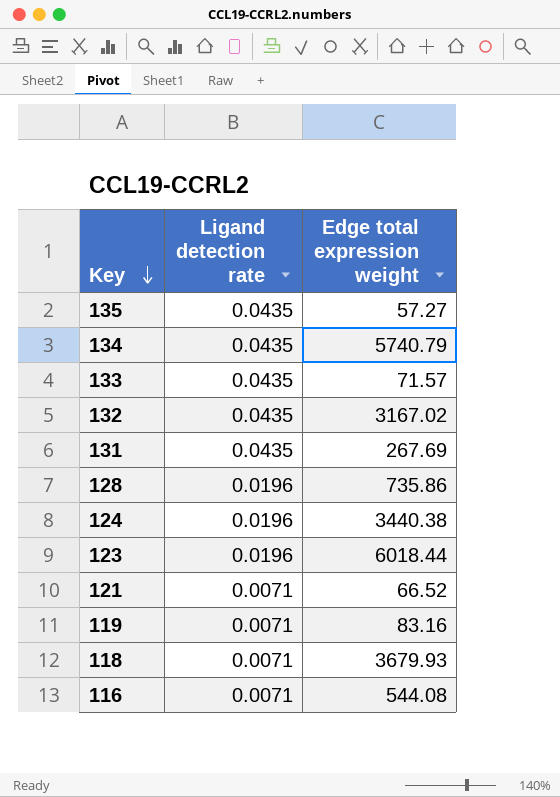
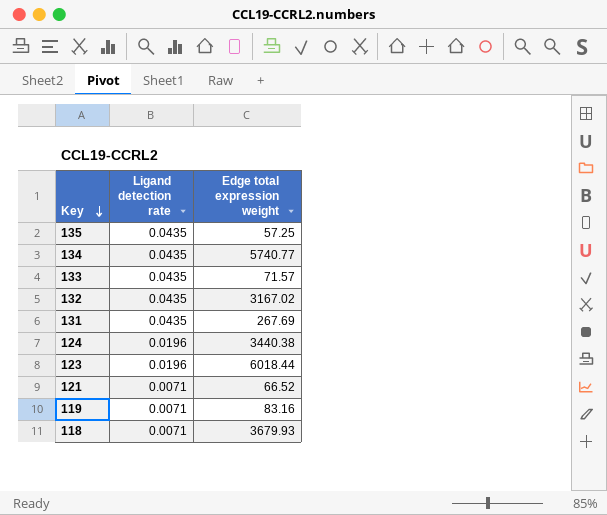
row 128: 0.0196 | 735.86 -> none
row 116: 0.0071 | 544.08 -> none
135 | Edge total expression weight: 57.27 -> 57.25
134 | Edge total expression weight: 5740.79 -> 5740.77

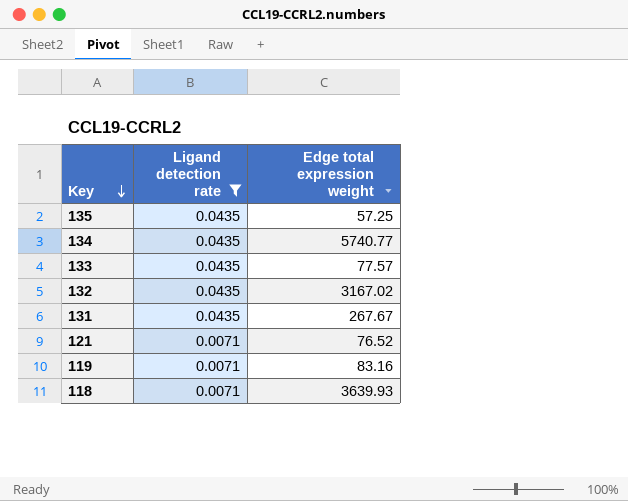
filter: none -> Ligand detection rate != 0.0196
133 | Edge total expression weight: 71.57 -> 77.57
131 | Edge total expression weight: 267.69 -> 267.67
121 | Edge total expression weight: 66.52 -> 76.52
118 | Edge total expression weight: 3679.93 -> 3639.93

